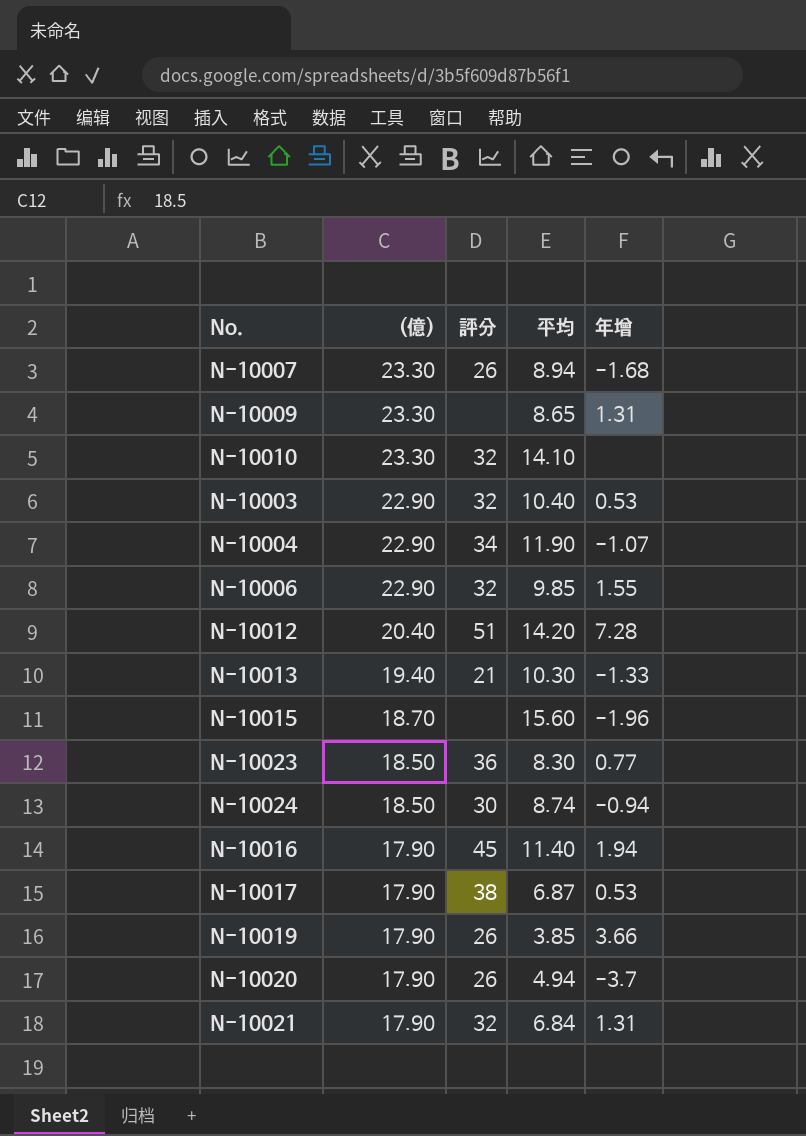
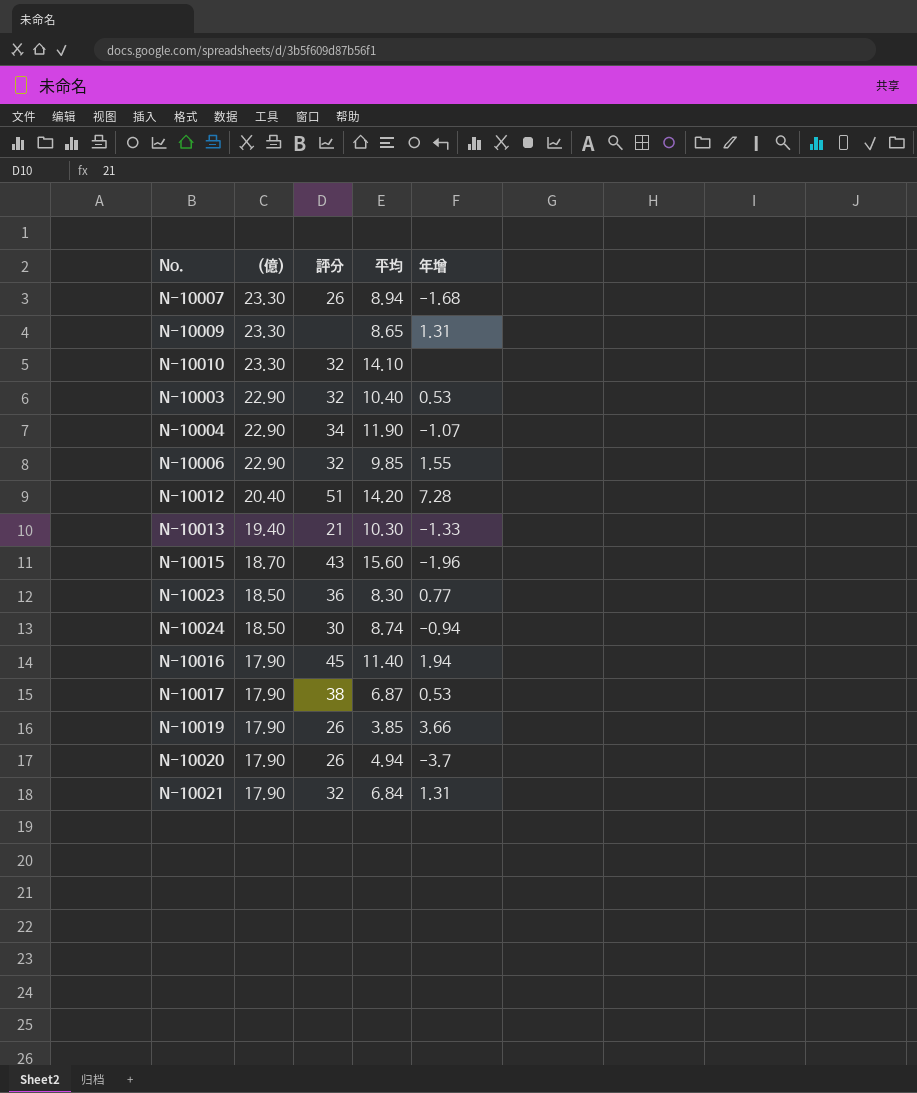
N-10015 | 評分: none -> 43

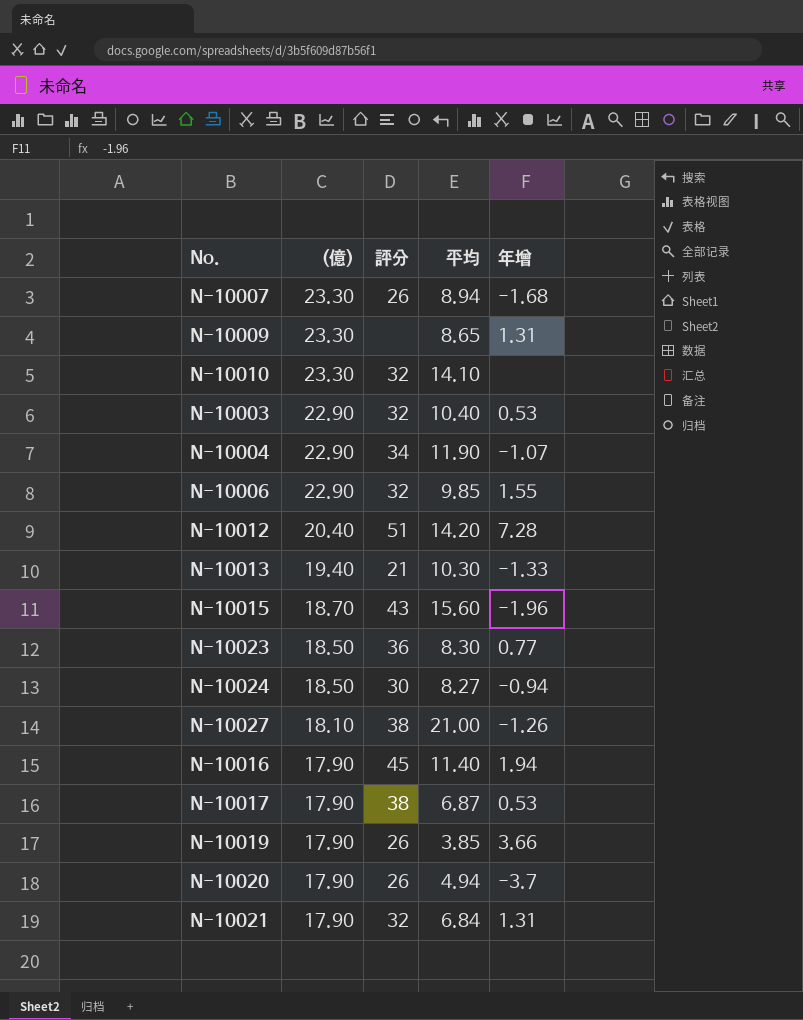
N-10024 | 平均: 8.74 -> 8.27
row N-10027: none -> 18.10 | 38 | 21.00 | -1.26

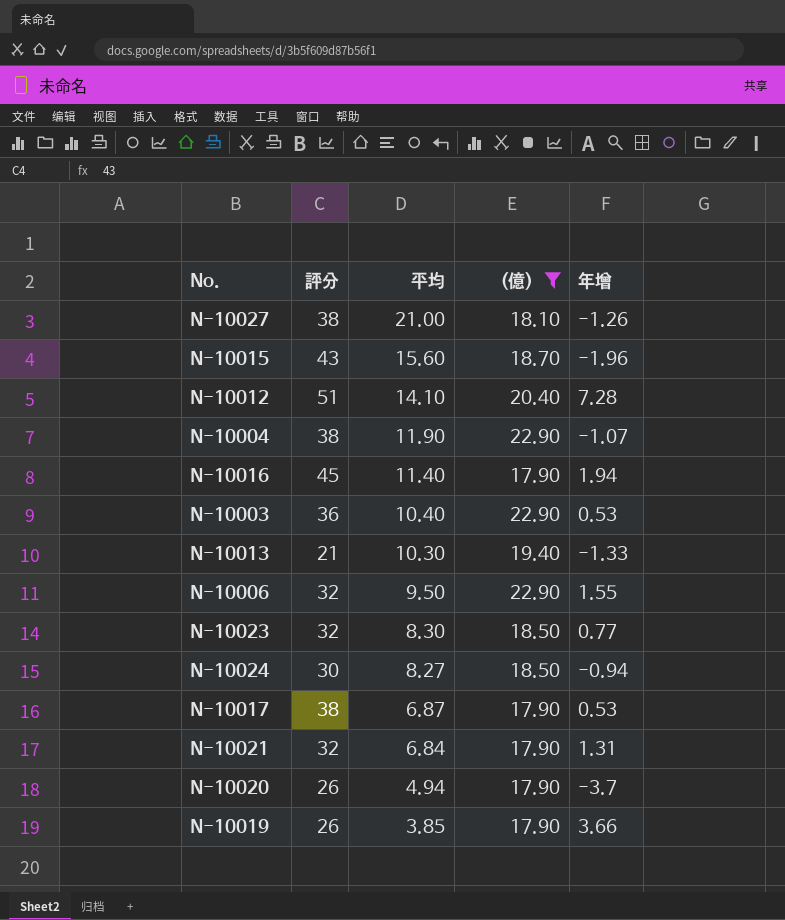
filter: none -> (億) != 23.30
row order: (億) descending -> 平均 descending
column (億) | position: 2 -> 4
N-10012 | 平均: 14.20 -> 14.10
N-10004 | 評分: 34 -> 38
N-10003 | 評分: 32 -> 36
N-10006 | 平均: 9.85 -> 9.50
N-10023 | 評分: 36 -> 32

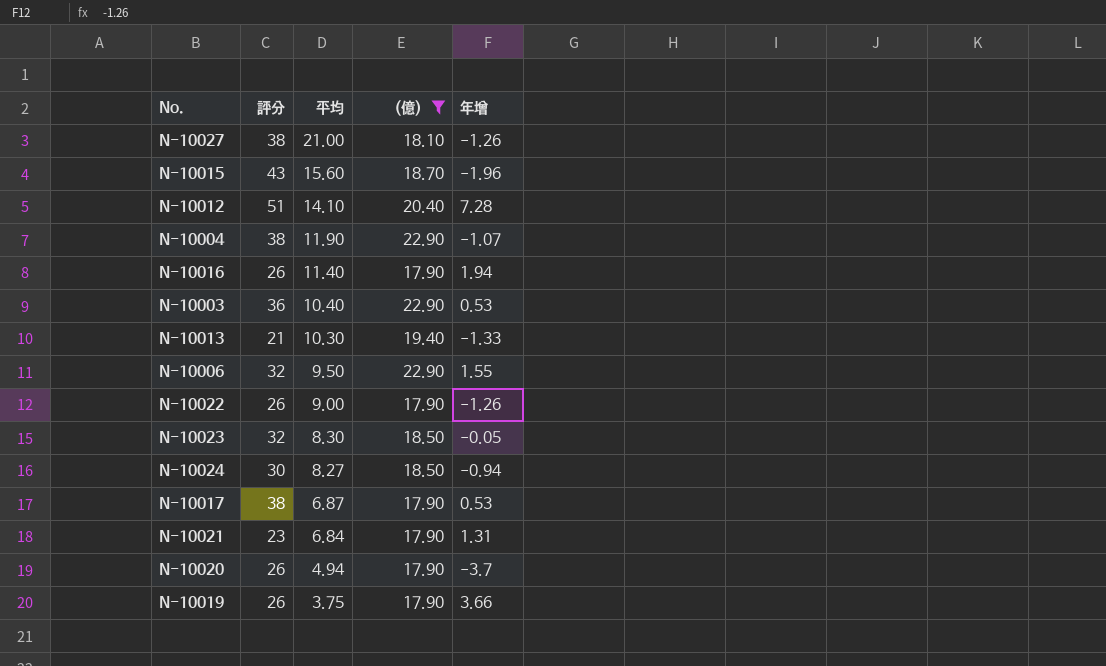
N-10016 | 評分: 45 -> 26
row N-10022: none -> 26 | 9.00 | 17.90 | -1.26
N-10023 | 年增: 0.77 -> -0.05
N-10021 | 評分: 32 -> 23
N-10019 | 平均: 3.85 -> 3.75

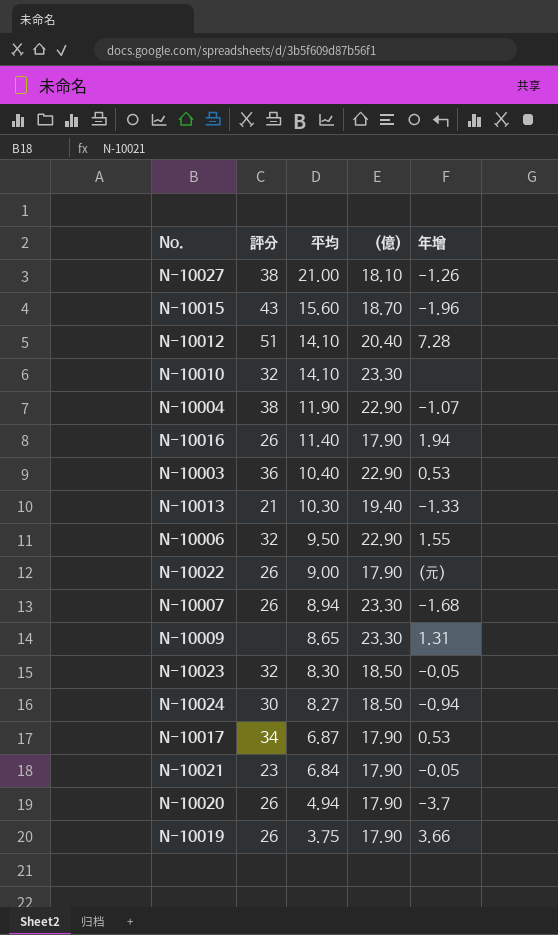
filter: (億) != 23.30 -> none
N-10022 | 年增: -1.26 -> (元)
N-10017 | 評分: 38 -> 34
N-10021 | 年增: 1.31 -> -0.05

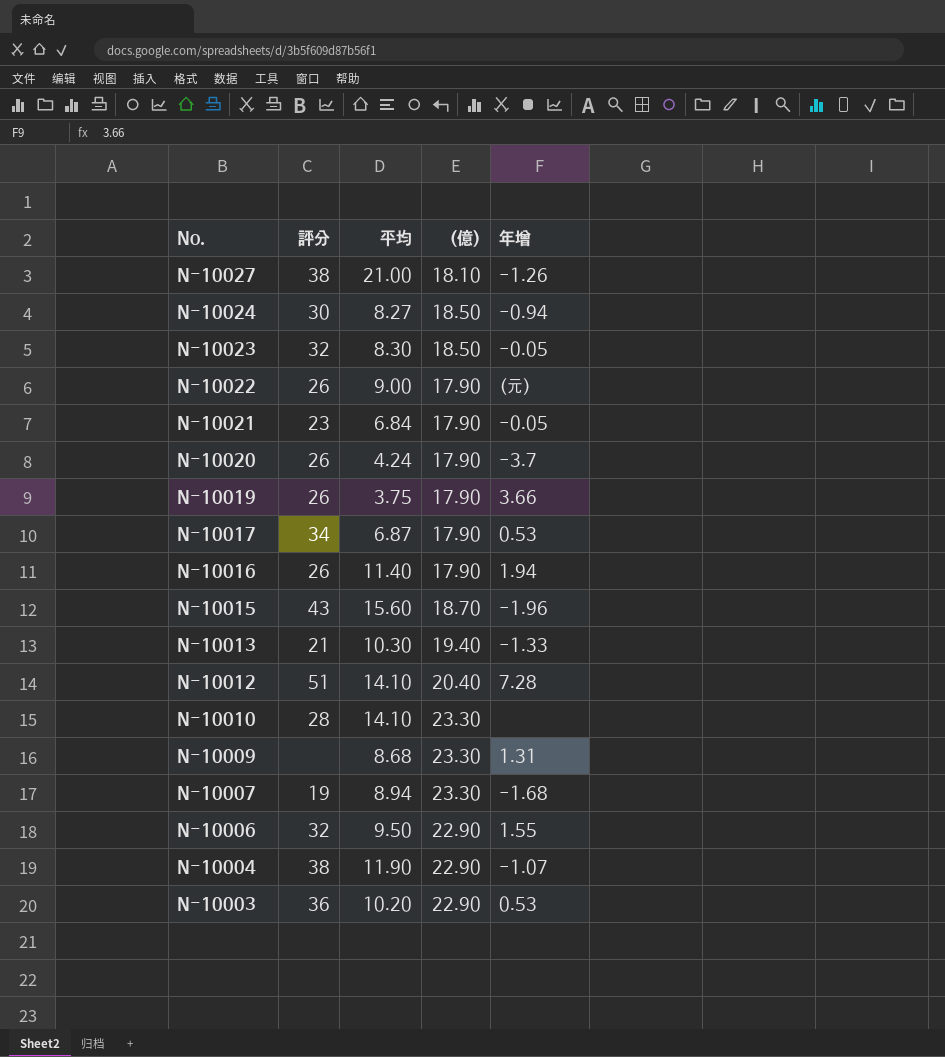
row order: 平均 descending -> No. descending
N-10020 | 平均: 4.94 -> 4.24
N-10010 | 評分: 32 -> 28
N-10009 | 平均: 8.65 -> 8.68
N-10007 | 評分: 26 -> 19
N-10003 | 平均: 10.40 -> 10.20

